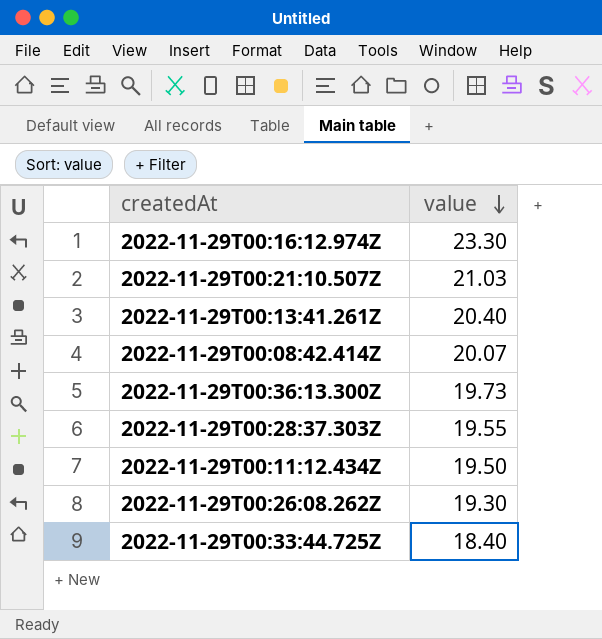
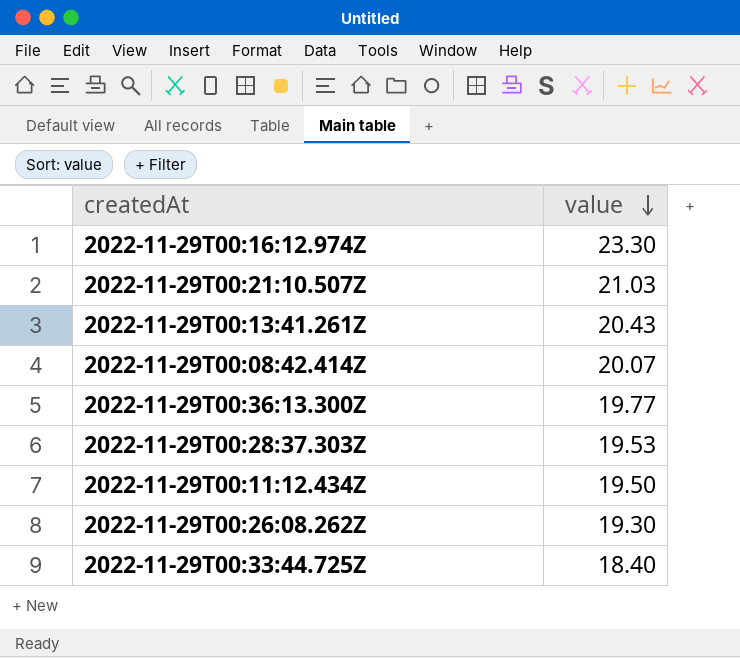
2022-11-29T00:13:41.261Z | value: 20.40 -> 20.43
2022-11-29T00:36:13.300Z | value: 19.73 -> 19.77
2022-11-29T00:28:37.303Z | value: 19.55 -> 19.53

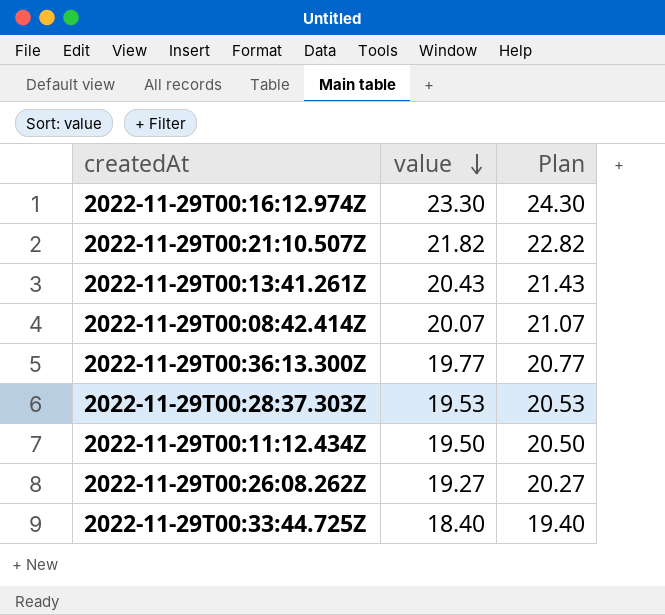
column Plan | formula: none -> [value] + 1
2022-11-29T00:21:10.507Z | value: 21.03 -> 21.82
2022-11-29T00:26:08.262Z | value: 19.30 -> 19.27

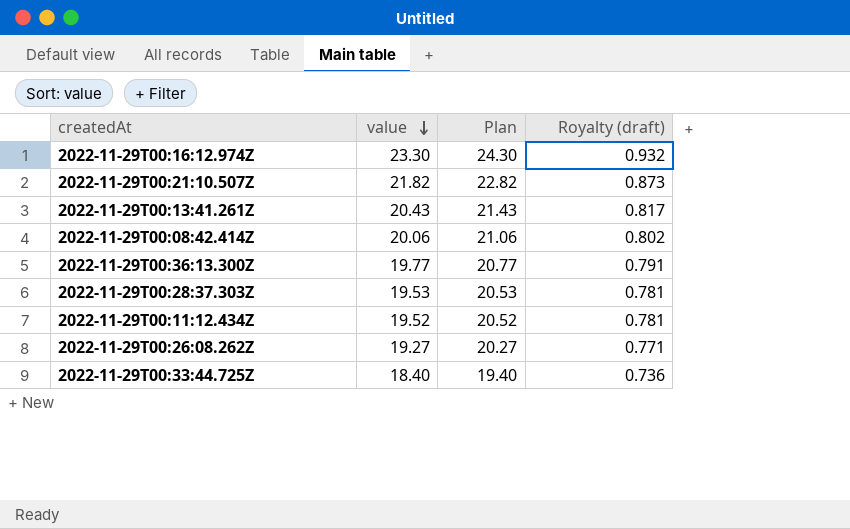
column Royalty (draft) | formula: none -> [value] * 0.04
2022-11-29T00:08:42.414Z | value: 20.07 -> 20.06
2022-11-29T00:08:42.414Z | Plan: 21.07 -> 21.06
2022-11-29T00:11:12.434Z | value: 19.50 -> 19.52
2022-11-29T00:11:12.434Z | Plan: 20.50 -> 20.52

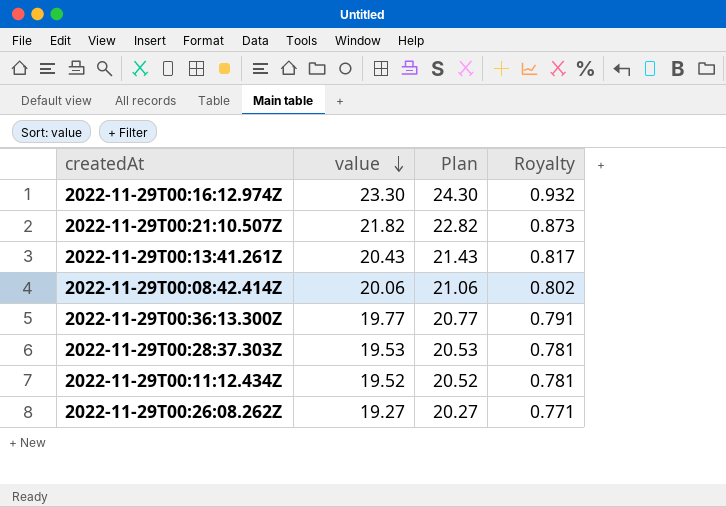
column name: Royalty (draft) -> Royalty
row 2022-11-29T00:33:44.725Z: 18.40 | 19.40 | 0.736 -> none

